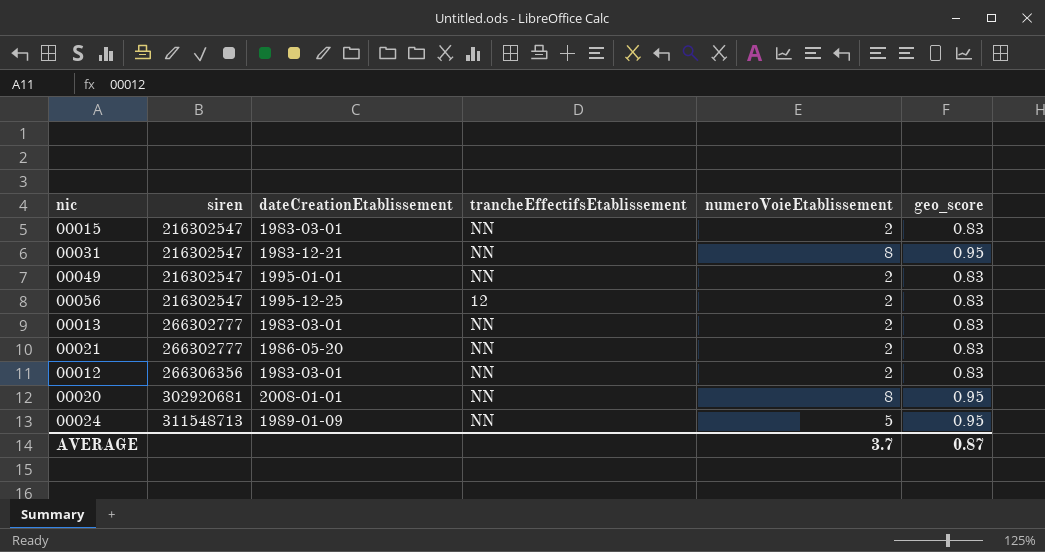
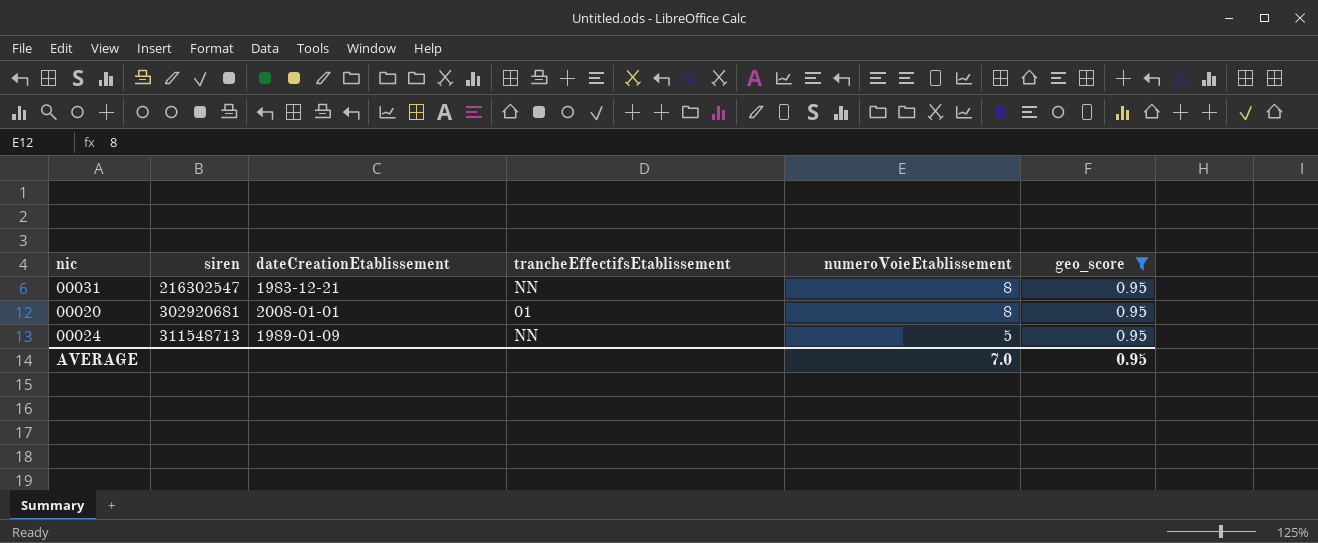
filter: none -> geo_score = 0.95
00020 | trancheEffectifsEtablissement: NN -> 01
AVERAGE | numeroVoieEtablissement: 3.7 -> 7.0
AVERAGE | geo_score: 0.87 -> 0.95

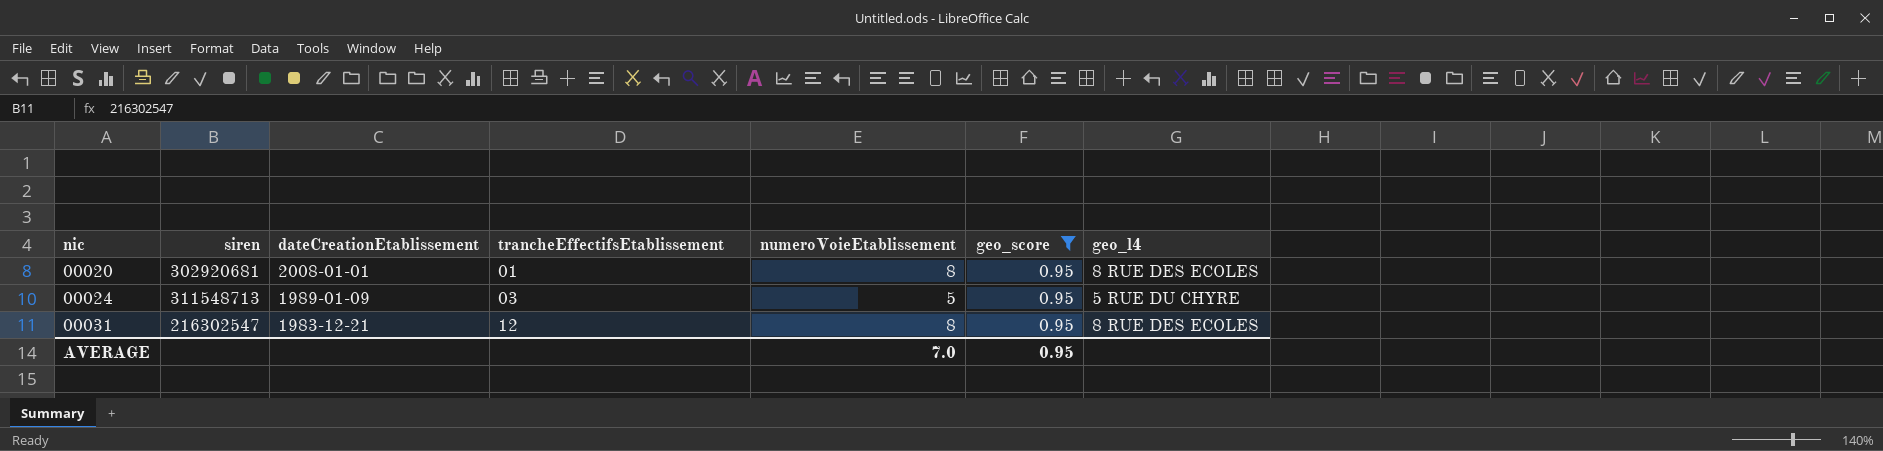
row order: siren ascending -> nic ascending
column geo_l4 | position: none -> 7
00024 | trancheEffectifsEtablissement: NN -> 03
00031 | trancheEffectifsEtablissement: NN -> 12

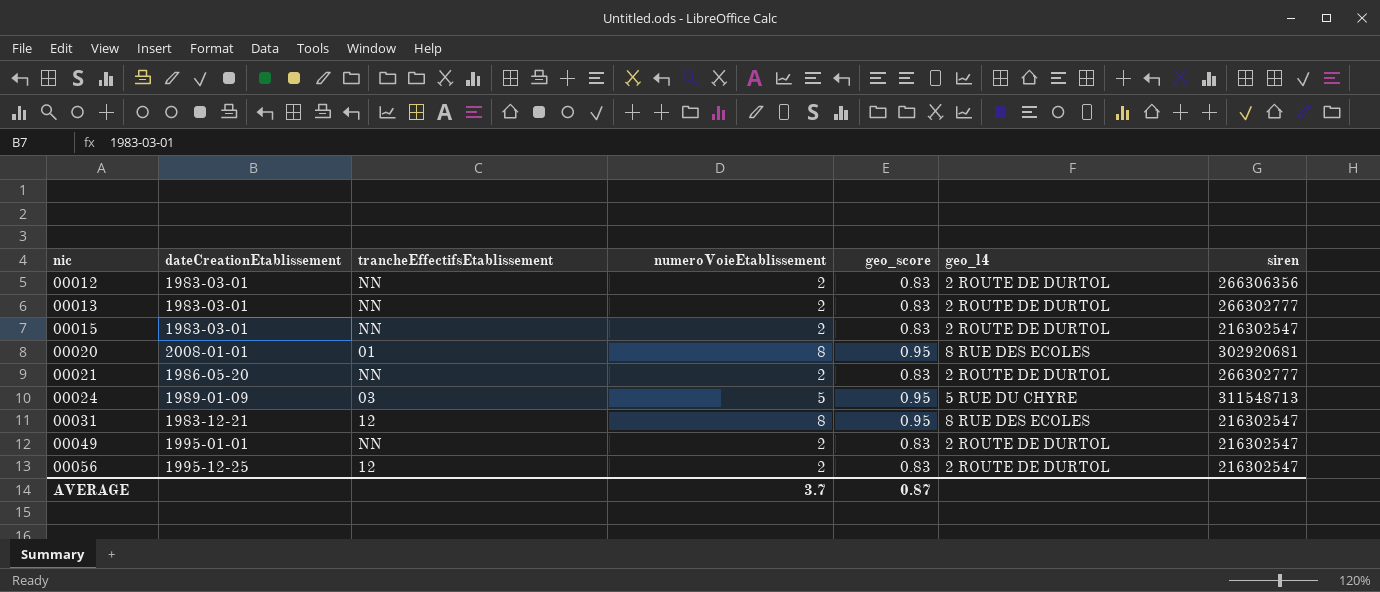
filter: geo_score = 0.95 -> none
column siren | position: 2 -> 7
AVERAGE | numeroVoieEtablissement: 7.0 -> 3.7
AVERAGE | geo_score: 0.95 -> 0.87

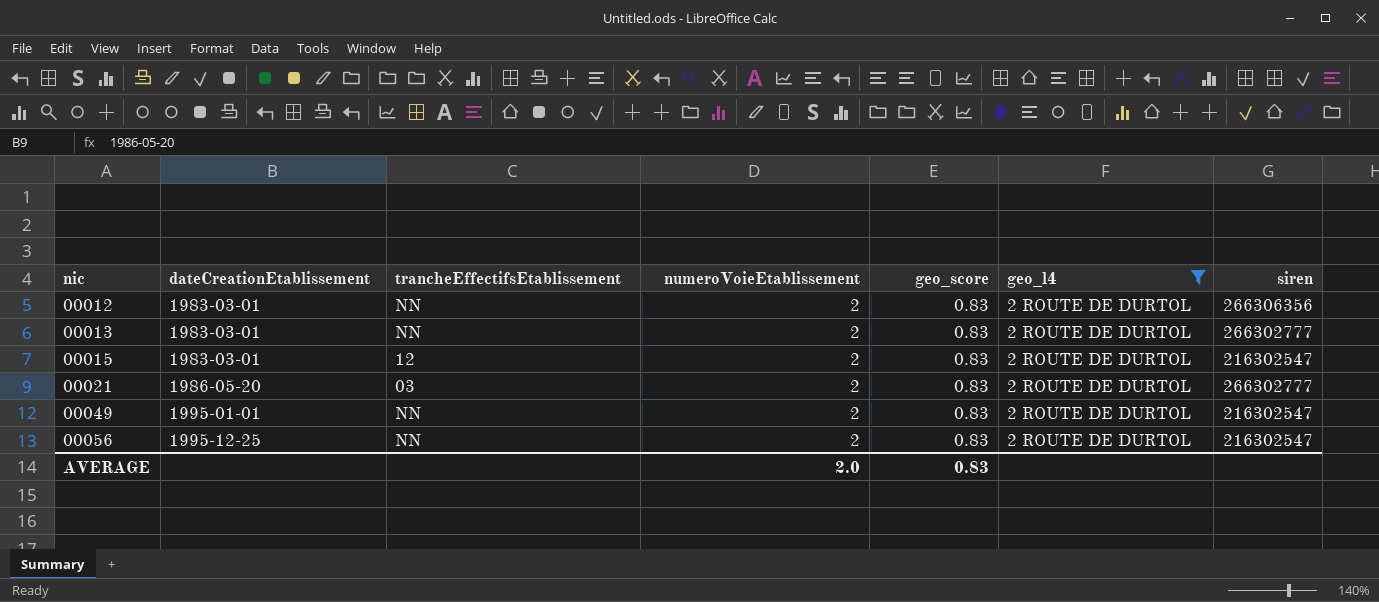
filter: none -> geo_l4 = 2 ROUTE DE DURTOL
00015 | trancheEffectifsEtablissement: NN -> 12
00021 | trancheEffectifsEtablissement: NN -> 03
00056 | trancheEffectifsEtablissement: 12 -> NN
AVERAGE | numeroVoieEtablissement: 3.7 -> 2.0
AVERAGE | geo_score: 0.87 -> 0.83

